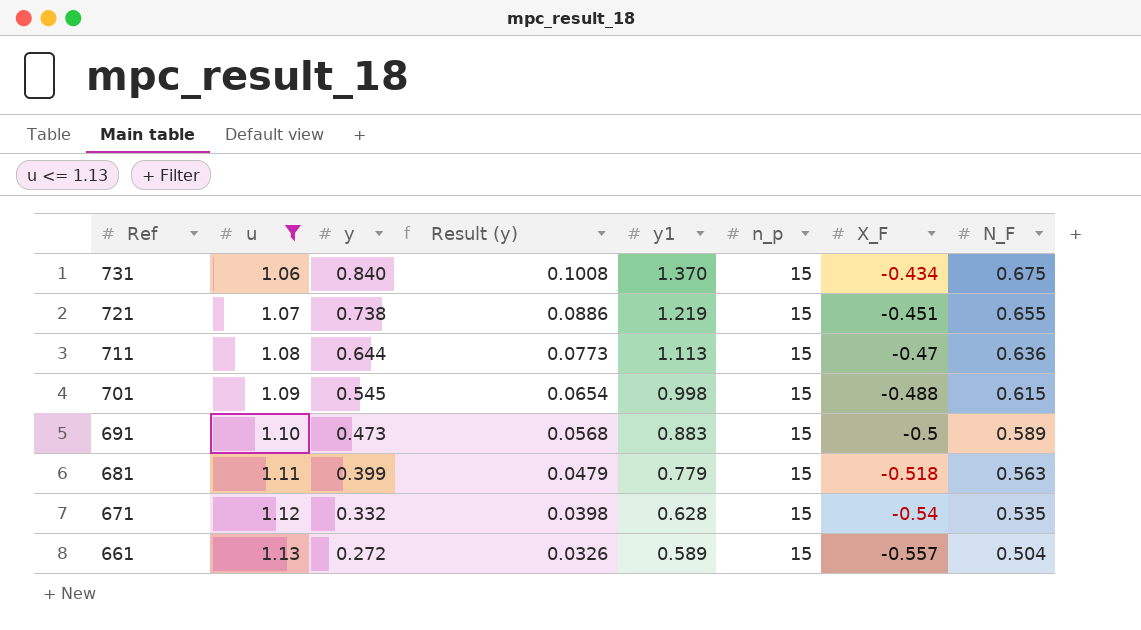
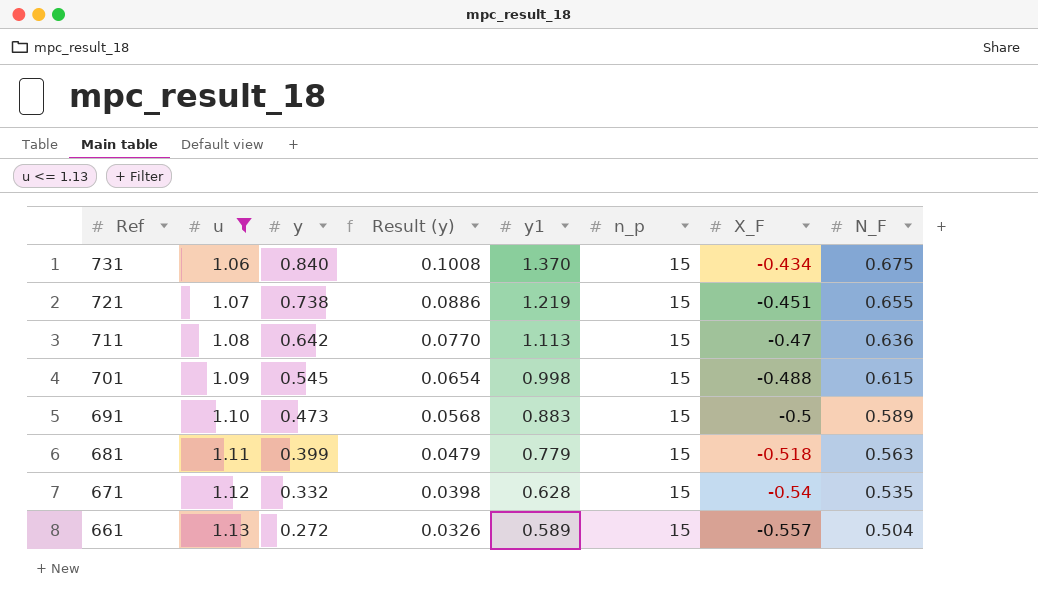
711 | y: 0.644 -> 0.642
711 | Result (y): 0.0773 -> 0.0770

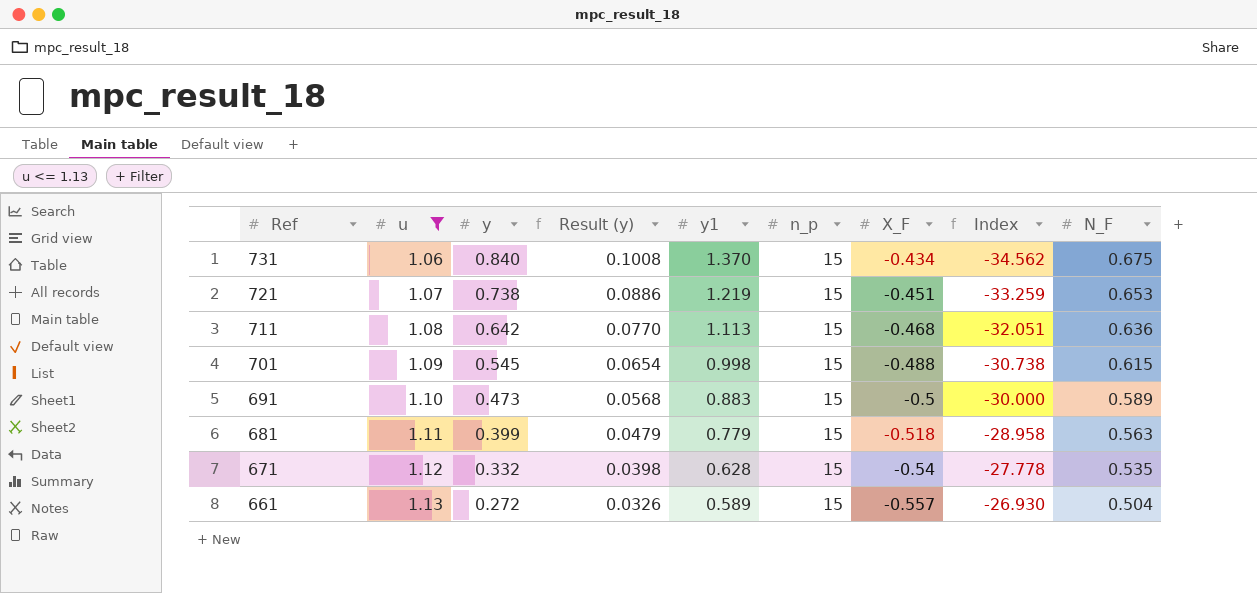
column Index | formula: none -> [n_p] / [X_F]
721 | N_F: 0.655 -> 0.653
711 | X_F: -0.47 -> -0.468

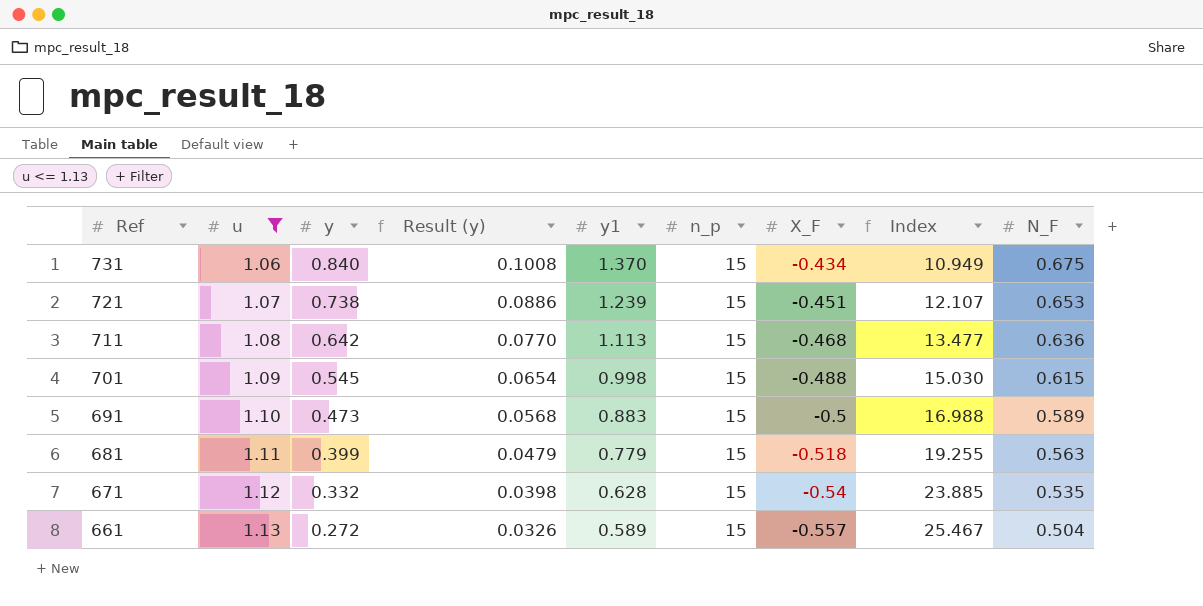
column Index | formula: [n_p] / [X_F] -> [n_p] / [y1]
721 | y1: 1.219 -> 1.239

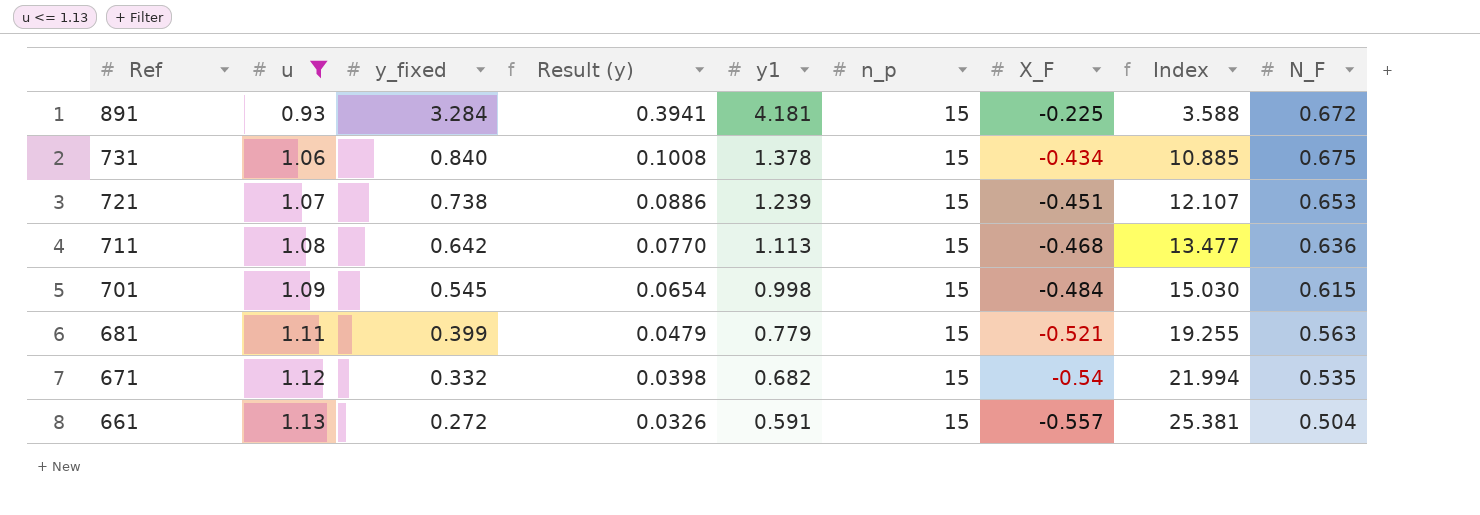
column name: y -> y_fixed
row 691: 1.10 | 0.473 | 0.0568 | 0.883 | 15 | -0.5 | 16.988 | 0.589 -> none
row 891: none -> 0.93 | 3.284 | 0.3941 | 4.181 | 15 | -0.225 | 3.588 | 0.672
731 | y1: 1.370 -> 1.378
731 | Index: 10.949 -> 10.885
701 | X_F: -0.488 -> -0.484
681 | X_F: -0.518 -> -0.521
671 | y1: 0.628 -> 0.682
671 | Index: 23.885 -> 21.994
661 | y1: 0.589 -> 0.591
661 | Index: 25.467 -> 25.381

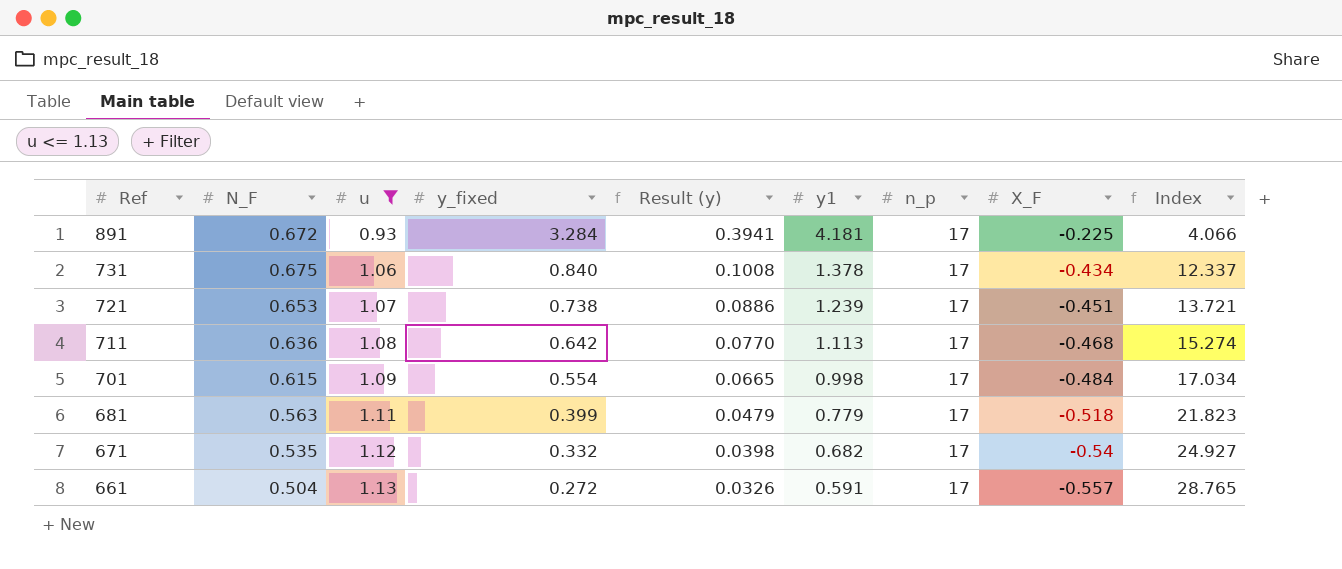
column N_F | position: 9 -> 2
891 | n_p: 15 -> 17
891 | Index: 3.588 -> 4.066
731 | n_p: 15 -> 17
731 | Index: 10.885 -> 12.337
721 | n_p: 15 -> 17
721 | Index: 12.107 -> 13.721
711 | n_p: 15 -> 17
711 | Index: 13.477 -> 15.274
701 | y_fixed: 0.545 -> 0.554
701 | Result (y): 0.0654 -> 0.0665
701 | n_p: 15 -> 17
701 | Index: 15.030 -> 17.034
681 | n_p: 15 -> 17
681 | X_F: -0.521 -> -0.518
681 | Index: 19.255 -> 21.823
671 | n_p: 15 -> 17
671 | Index: 21.994 -> 24.927
661 | n_p: 15 -> 17
661 | Index: 25.381 -> 28.765

